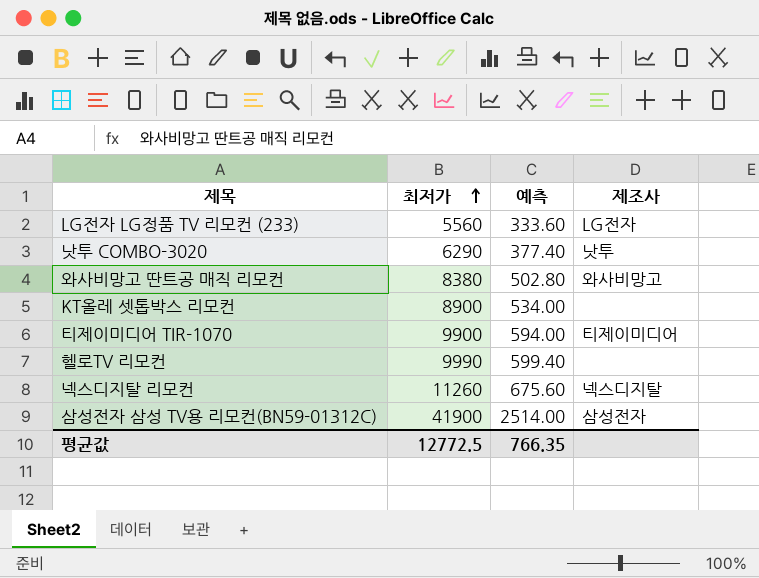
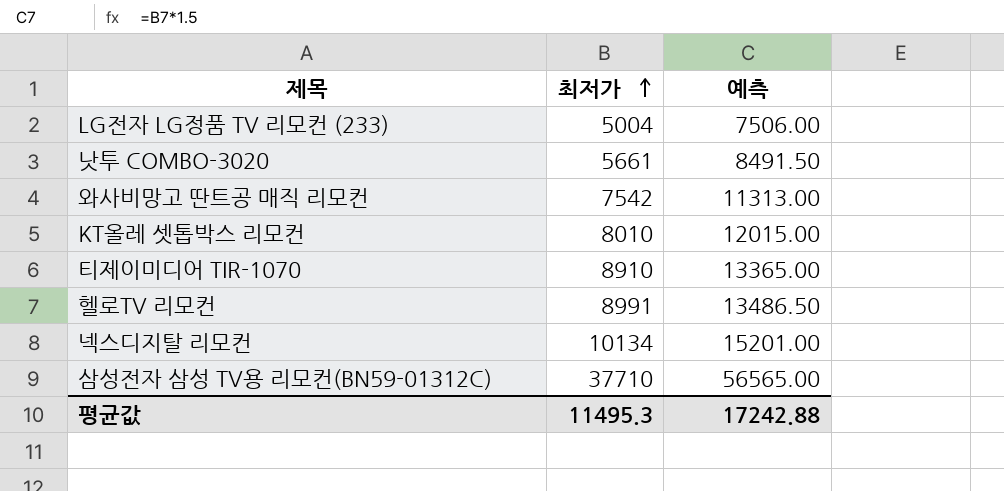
column 제조사 | position: 4 -> none
column 예측 | formula: [최저가] * 0.06 -> [최저가] * 1.5
LG전자 LG정품 TV 리모컨 (233) | 최저가: 5560 -> 5004
낫투 COMBO-3020 | 최저가: 6290 -> 5661
와사비망고 딴트공 매직 리모컨 | 최저가: 8380 -> 7542
KT올레 셋톱박스 리모컨 | 최저가: 8900 -> 8010
티제이미디어 TIR-1070 | 최저가: 9900 -> 8910
헬로TV 리모컨 | 최저가: 9990 -> 8991
넥스디지탈 리모컨 | 최저가: 11260 -> 10134
삼성전자 삼성 TV용 리모컨(BN59-01312C) | 최저가: 41900 -> 37710
평균값 | 최저가: 12772.5 -> 11495.3
평균값 | 예측: 766.35 -> 17242.88

